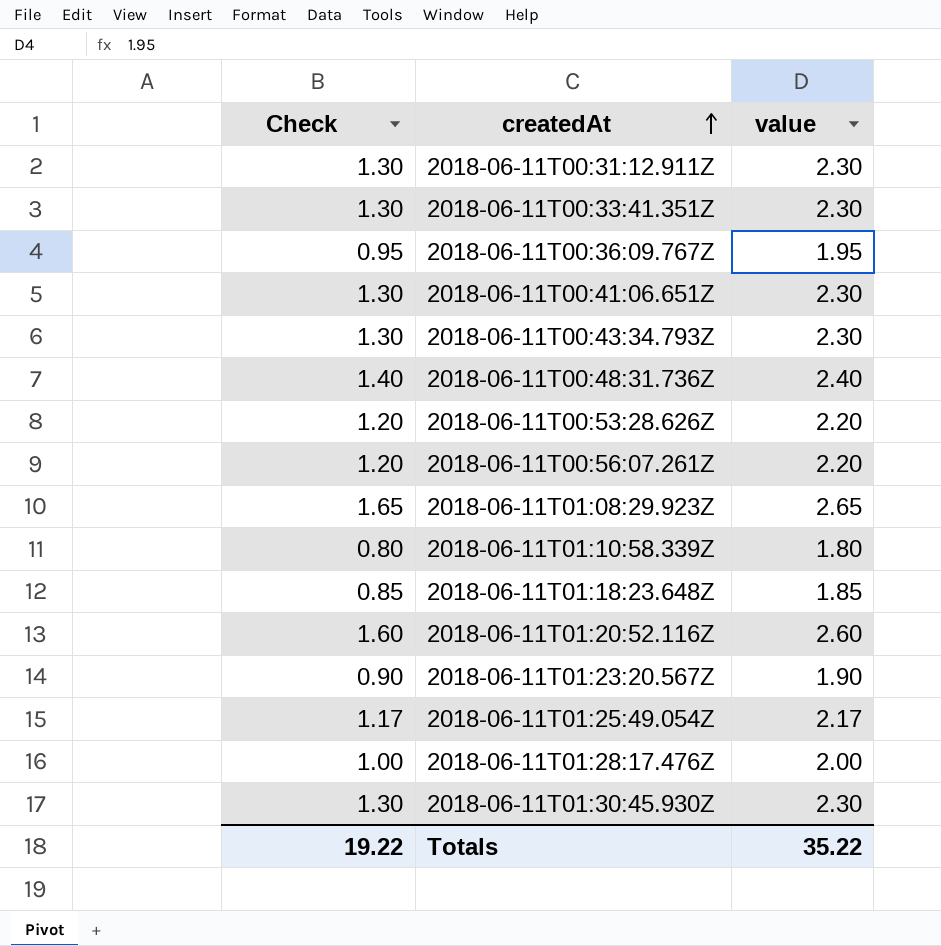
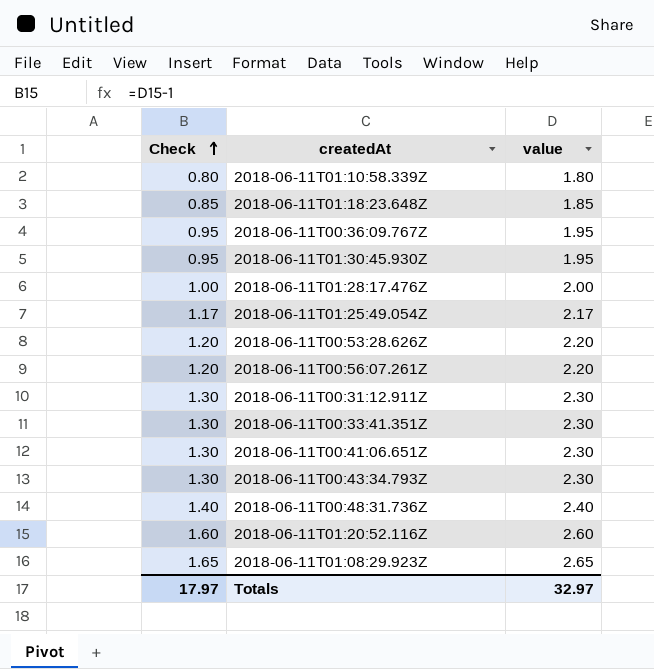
row order: createdAt ascending -> Check ascending
row 2018-06-11T01:23:20.567Z: 0.90 | 1.90 -> none
2018-06-11T01:30:45.930Z | Check: 1.30 -> 0.95
2018-06-11T01:30:45.930Z | value: 2.30 -> 1.95
Totals | Check: 19.22 -> 17.97
Totals | value: 35.22 -> 32.97

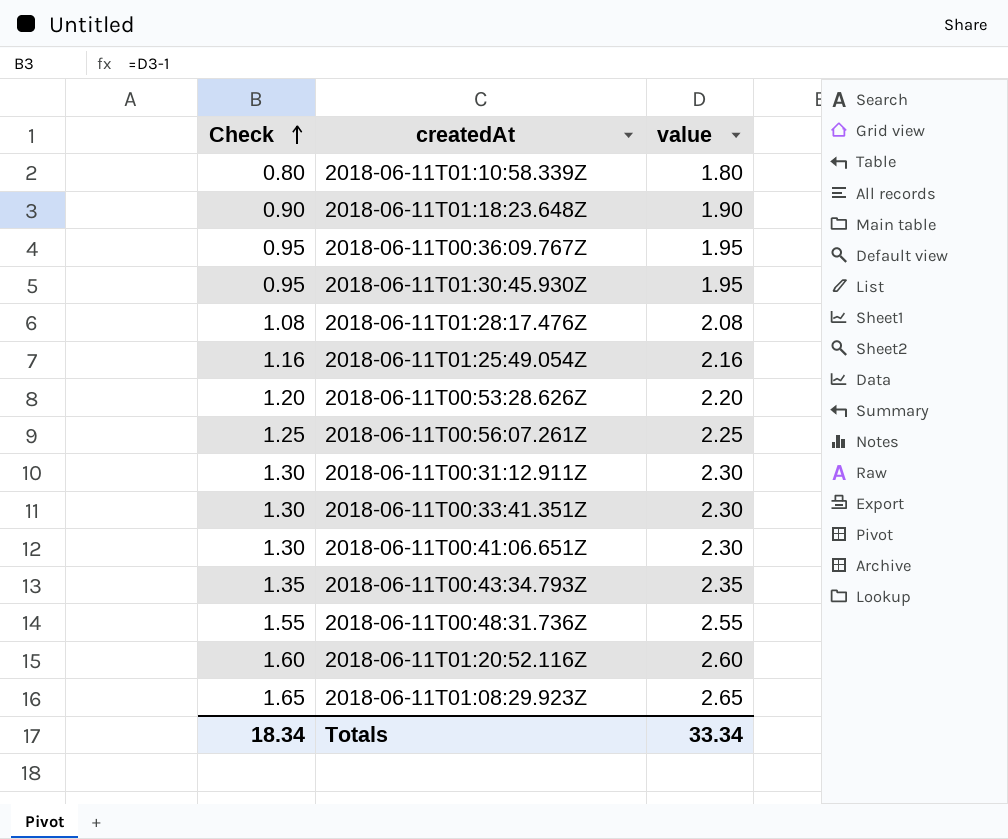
2018-06-11T01:18:23.648Z | Check: 0.85 -> 0.90
2018-06-11T01:18:23.648Z | value: 1.85 -> 1.90
2018-06-11T01:28:17.476Z | Check: 1.00 -> 1.08
2018-06-11T01:28:17.476Z | value: 2.00 -> 2.08
2018-06-11T01:25:49.054Z | Check: 1.17 -> 1.16
2018-06-11T01:25:49.054Z | value: 2.17 -> 2.16
2018-06-11T00:56:07.261Z | Check: 1.20 -> 1.25
2018-06-11T00:56:07.261Z | value: 2.20 -> 2.25
2018-06-11T00:43:34.793Z | Check: 1.30 -> 1.35
2018-06-11T00:43:34.793Z | value: 2.30 -> 2.35
2018-06-11T00:48:31.736Z | Check: 1.40 -> 1.55
2018-06-11T00:48:31.736Z | value: 2.40 -> 2.55
Totals | Check: 17.97 -> 18.34
Totals | value: 32.97 -> 33.34

